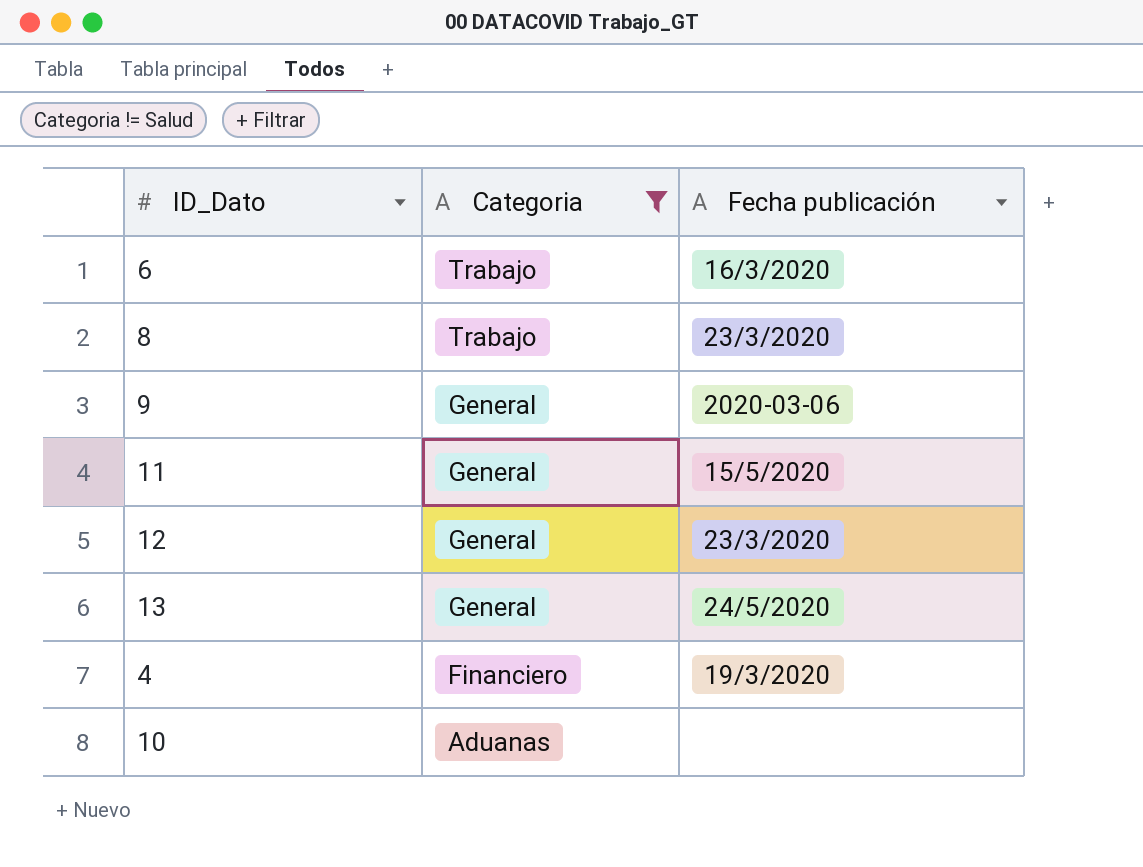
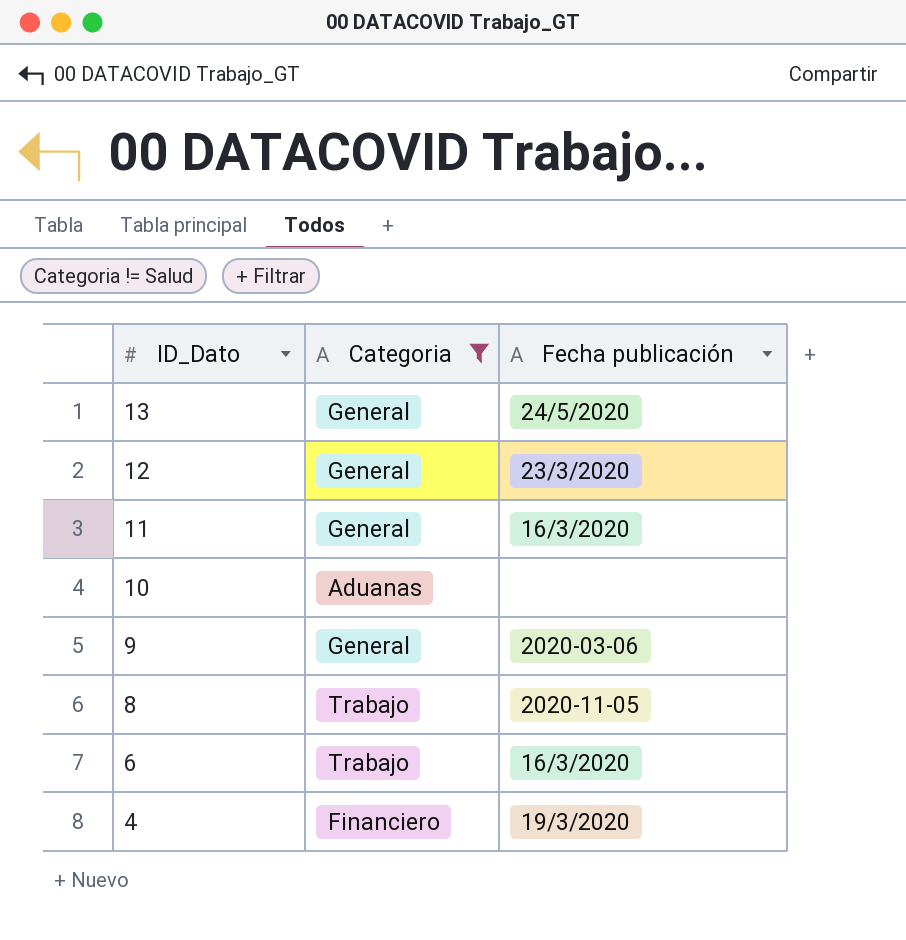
row order: Categoria descending -> ID_Dato descending
11 | Fecha publicación: 15/5/2020 -> 16/3/2020
8 | Fecha publicación: 23/3/2020 -> 2020-11-05

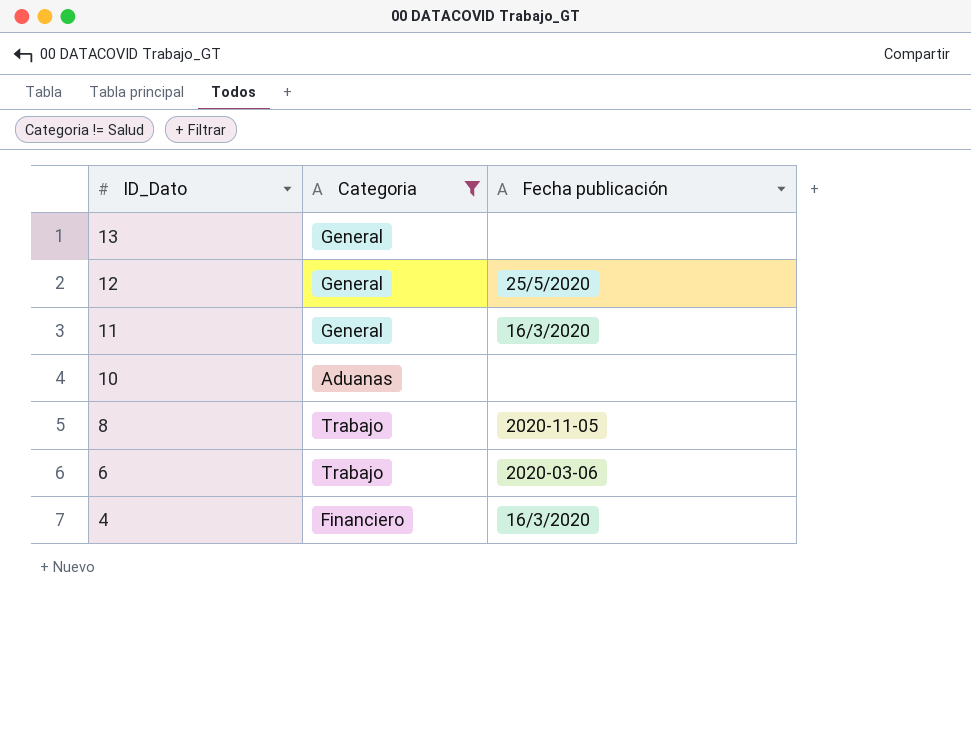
row 9: General | 2020-03-06 -> none
13 | Fecha publicación: 24/5/2020 -> none
12 | Fecha publicación: 23/3/2020 -> 25/5/2020
6 | Fecha publicación: 16/3/2020 -> 2020-03-06
4 | Fecha publicación: 19/3/2020 -> 16/3/2020

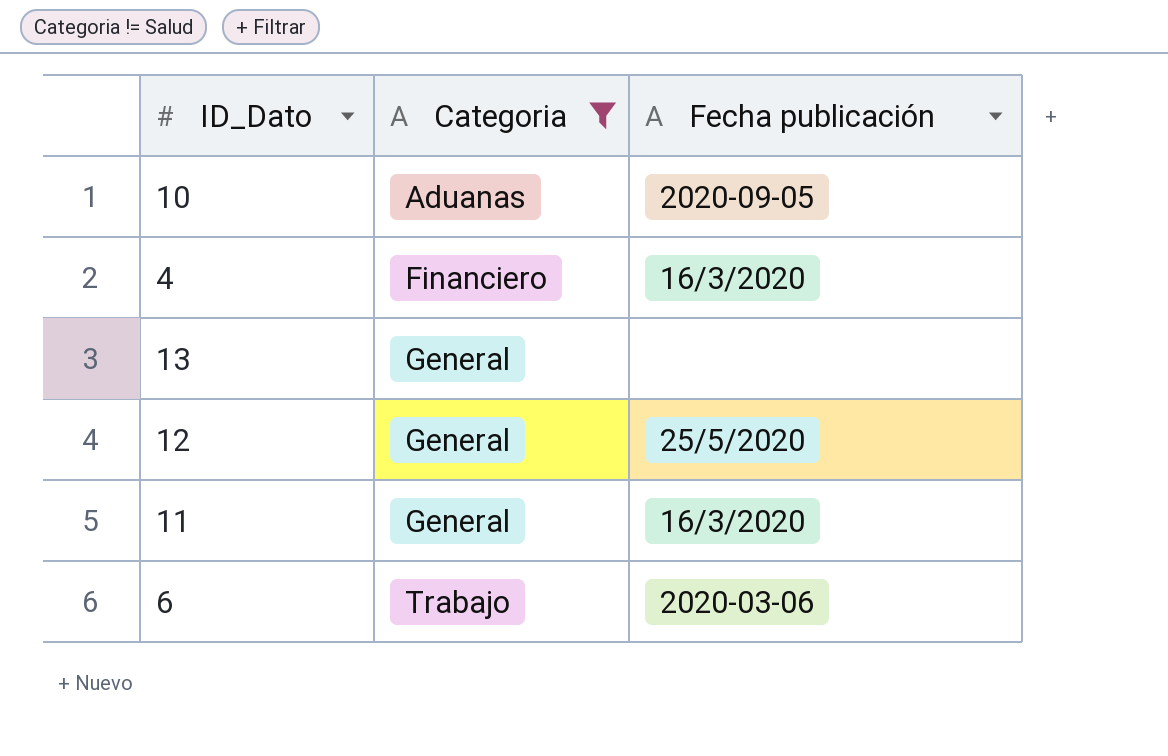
row order: ID_Dato descending -> Categoria ascending
row 8: Trabajo | 2020-11-05 -> none
10 | Fecha publicación: none -> 2020-09-05

